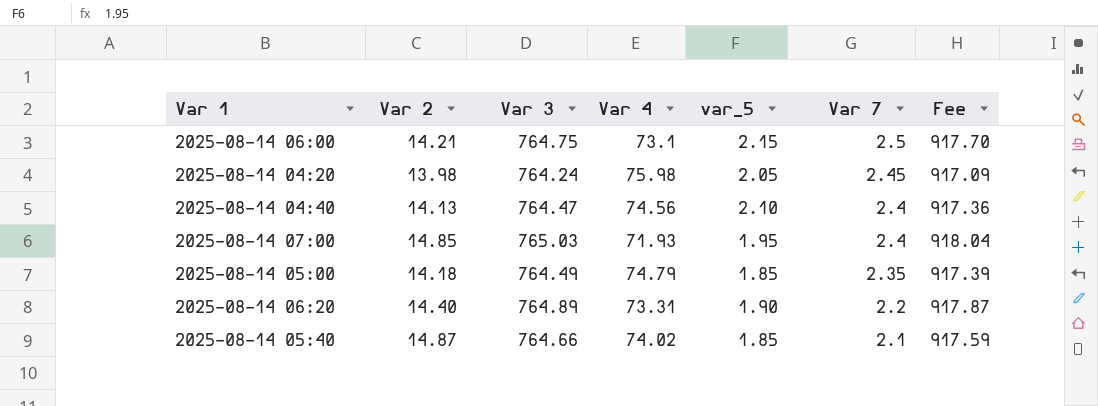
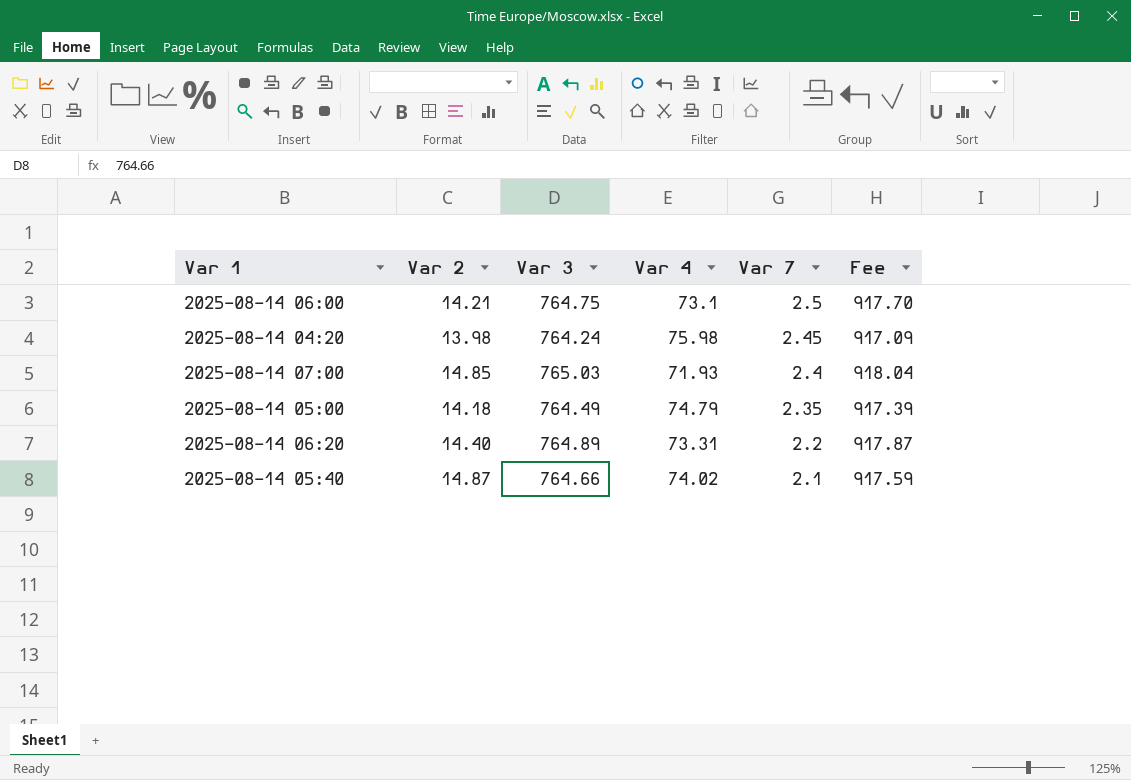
column var_5 | position: 5 -> none
row 2025-08-14 04:40: 14.13 | 764.47 | 74.56 | 2.10 | 2.4 | 917.36 -> none

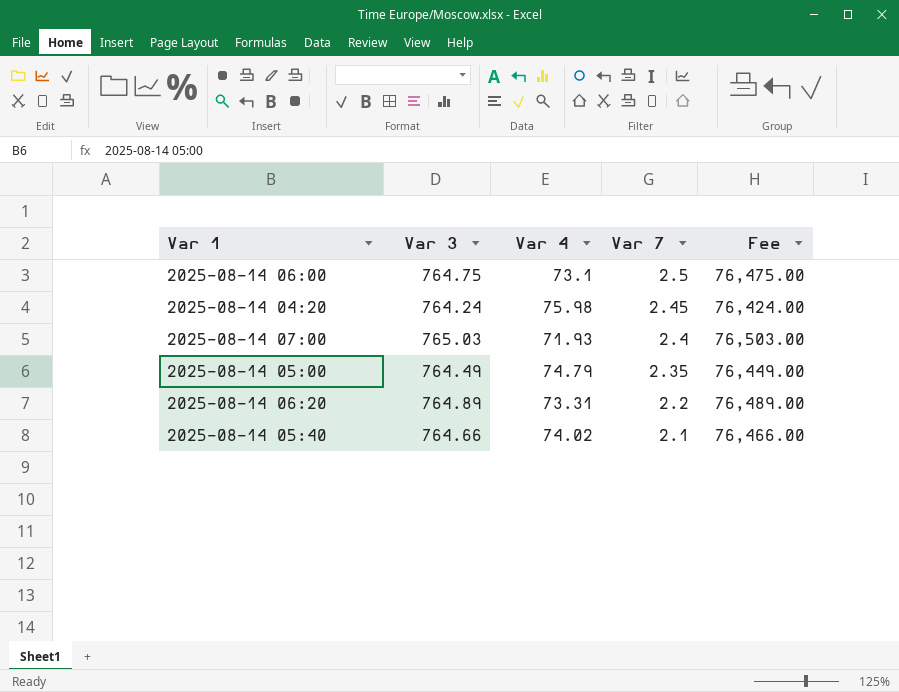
column Var 2 | position: 2 -> none
column Fee | formula: [Var 3] * 1.2 -> [Var 3] * 100

